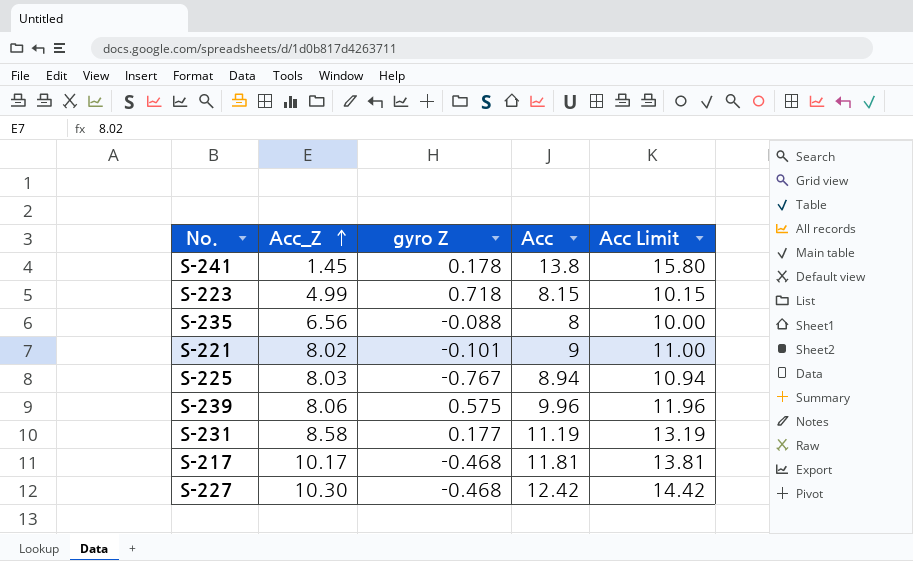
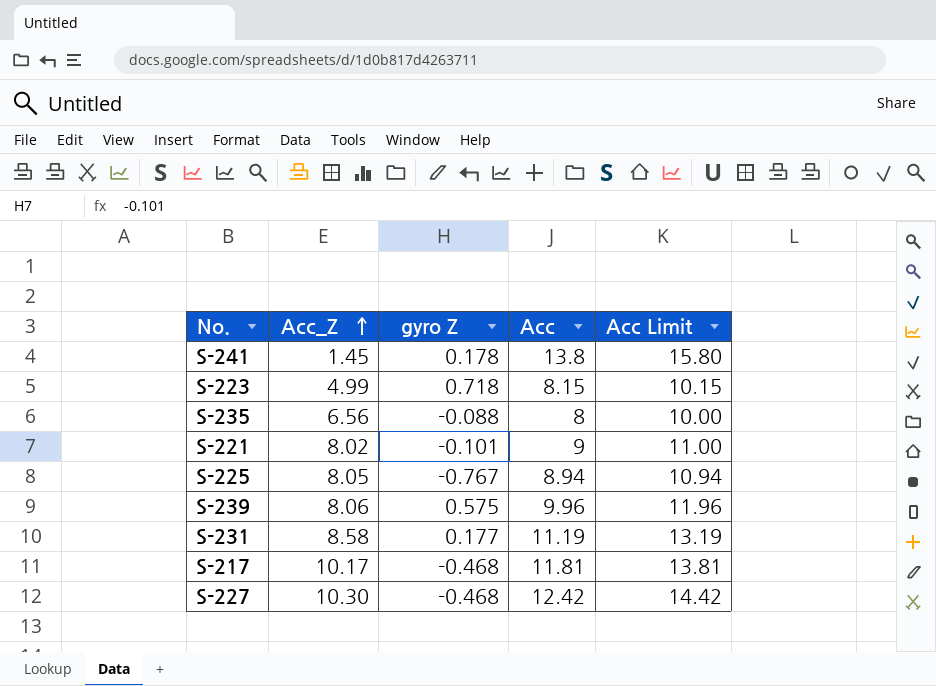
S-225 | Acc_Z: 8.03 -> 8.05

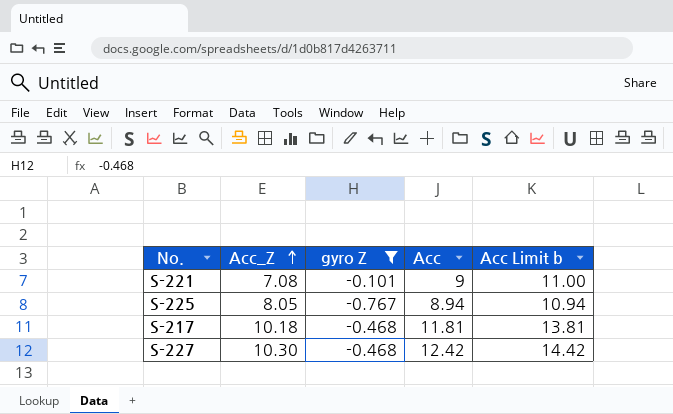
filter: none -> gyro Z <= -0.101
column name: Acc Limit -> Acc Limit b
S-221 | Acc_Z: 8.02 -> 7.08
S-217 | Acc_Z: 10.17 -> 10.18

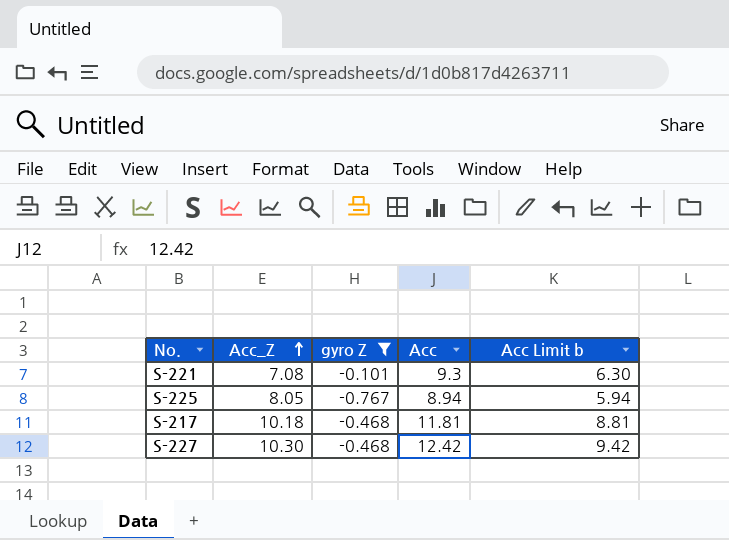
column Acc Limit b | formula: [Acc] + 2 -> [Acc] - 3
S-221 | Acc: 9 -> 9.3

